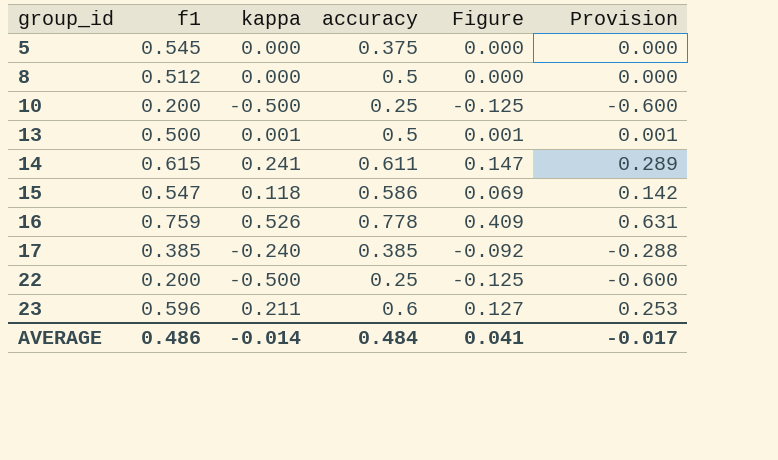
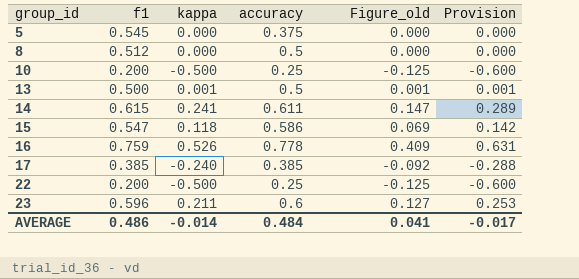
column name: Figure -> Figure_old

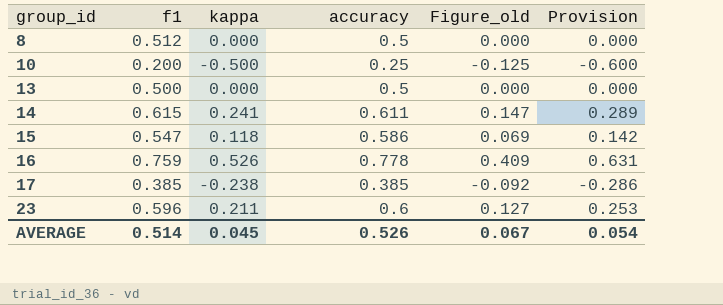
row 5: 0.545 | 0.000 | 0.375 | 0.000 | 0.000 -> none
row 22: 0.200 | -0.500 | 0.25 | -0.125 | -0.600 -> none
13 | kappa: 0.001 -> 0.000
13 | Figure_old: 0.001 -> 0.000
13 | Provision: 0.001 -> 0.000
17 | kappa: -0.240 -> -0.238
17 | Provision: -0.288 -> -0.286
AVERAGE | f1: 0.486 -> 0.514
AVERAGE | kappa: -0.014 -> 0.045
AVERAGE | accuracy: 0.484 -> 0.526
AVERAGE | Figure_old: 0.041 -> 0.067
AVERAGE | Provision: -0.017 -> 0.054

